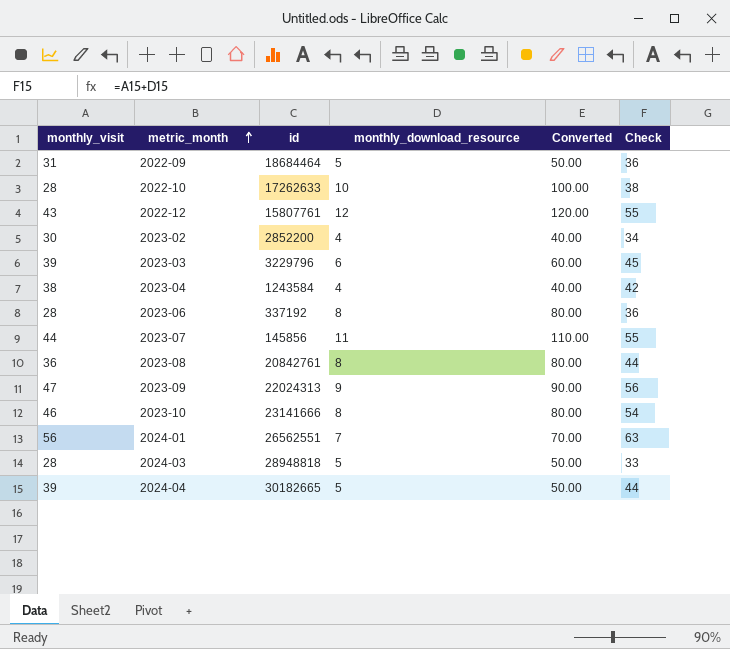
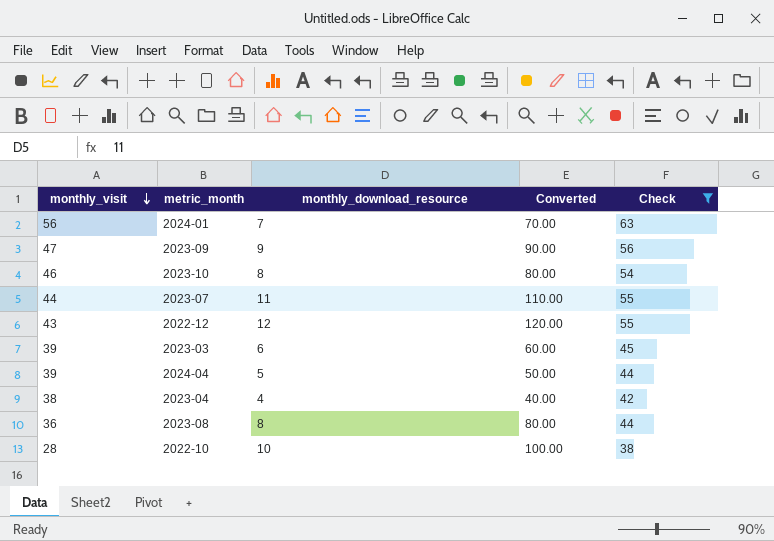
filter: none -> Check >= 38
row order: metric_month ascending -> monthly_visit descending
column id | position: 3 -> none

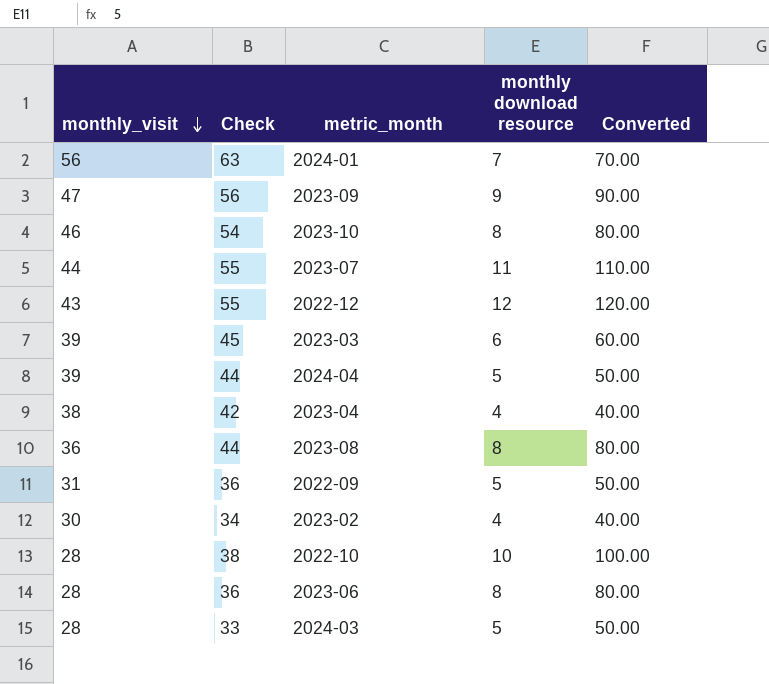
filter: Check >= 38 -> none
column Check | position: 5 -> 2
column name: monthly_download_resource -> monthly download resource

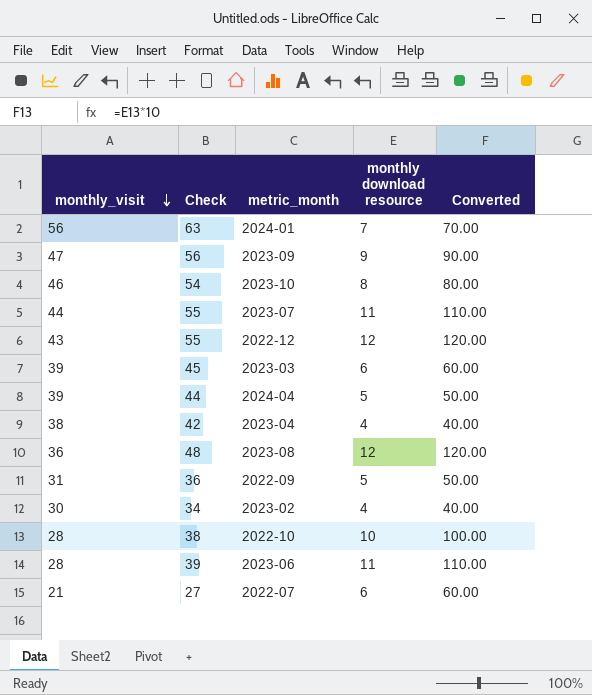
row 2024-03: 28 | 33 | 5 | 50.00 -> none
2023-08 | Check: 44 -> 48
2023-08 | monthly download resource: 8 -> 12
2023-08 | Converted: 80.00 -> 120.00
2023-06 | Check: 36 -> 39
2023-06 | monthly download resource: 8 -> 11
2023-06 | Converted: 80.00 -> 110.00
row 2022-07: none -> 21 | 27 | 6 | 60.00

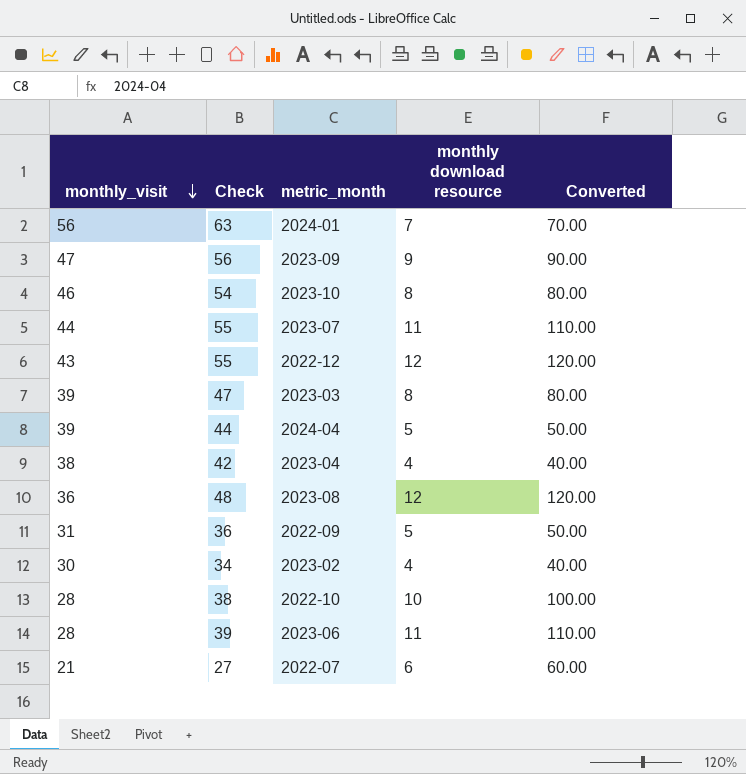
2023-03 | Check: 45 -> 47
2023-03 | monthly download resource: 6 -> 8
2023-03 | Converted: 60.00 -> 80.00

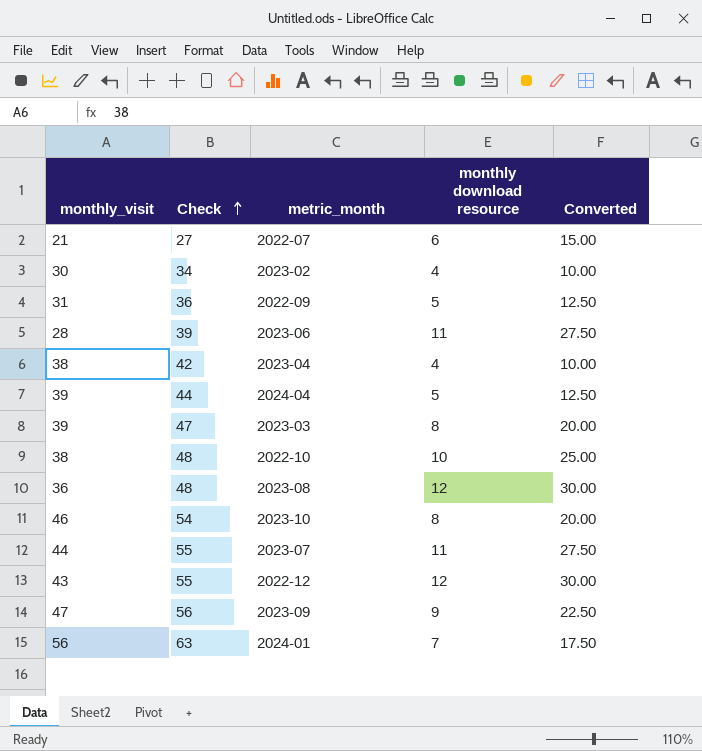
row order: monthly_visit descending -> Check ascending
column Converted | formula: [monthly download resource] * 10 -> [monthly download resource] * 2.5
2022-10 | monthly_visit: 28 -> 38
2022-10 | Check: 38 -> 48

